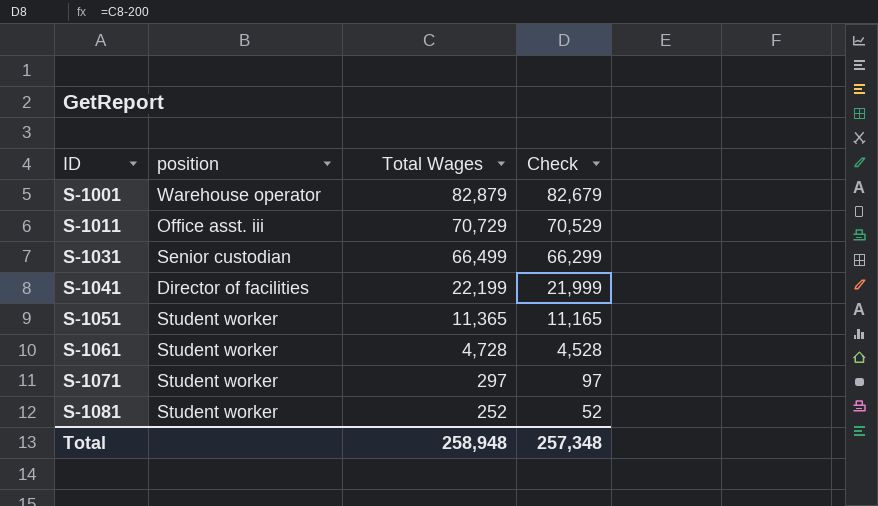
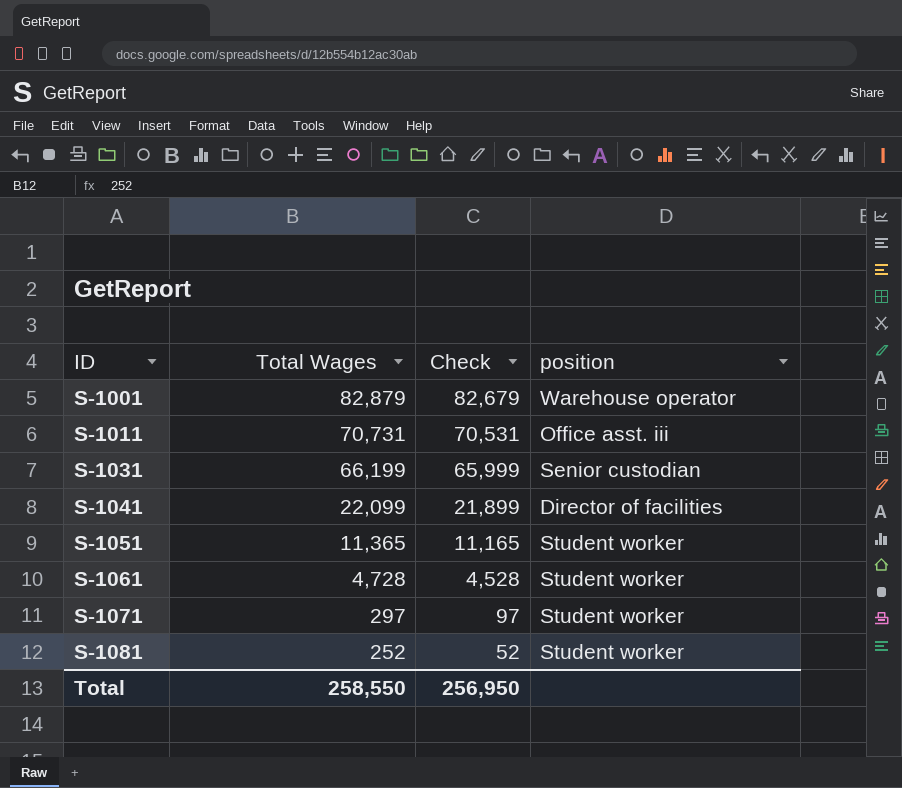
column position | position: 2 -> 4
S-1011 | Total Wages: 70,729 -> 70,731
S-1011 | Check: 70,529 -> 70,531
S-1031 | Total Wages: 66,499 -> 66,199
S-1031 | Check: 66,299 -> 65,999
S-1041 | Total Wages: 22,199 -> 22,099
S-1041 | Check: 21,999 -> 21,899
Total | Total Wages: 258,948 -> 258,550
Total | Check: 257,348 -> 256,950

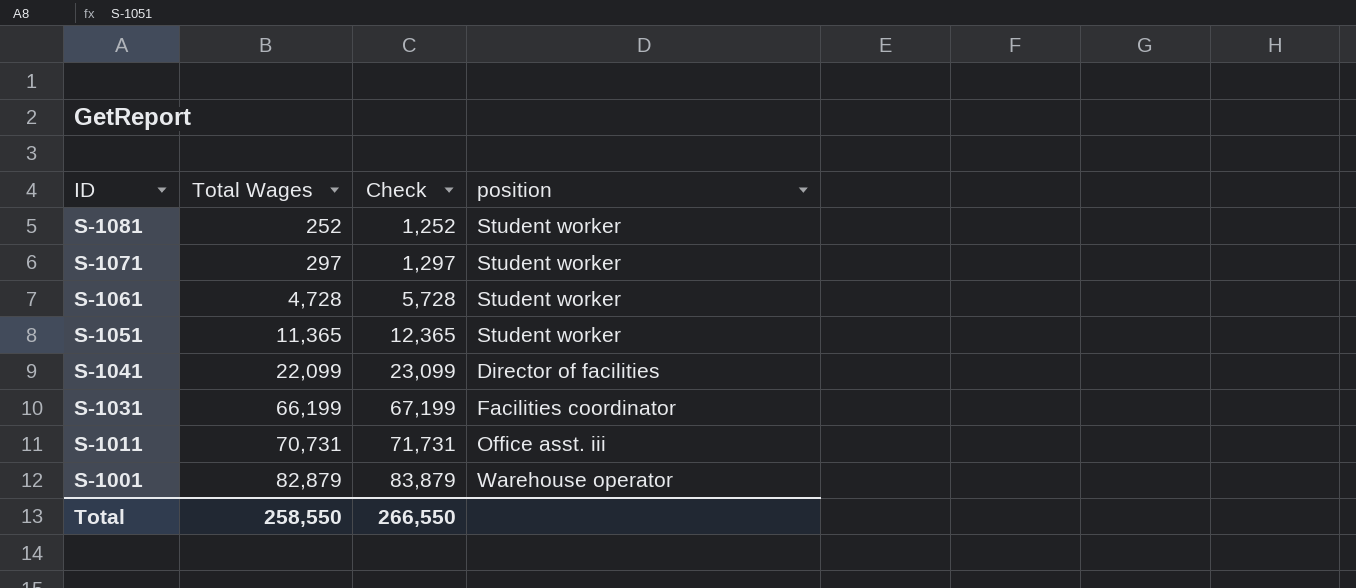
row order: ID ascending -> ID descending
column Check | formula: [Total Wages] - 200 -> [Total Wages] + 1000
S-1031 | position: Senior custodian -> Facilities coordinator
Total | Check: 256,950 -> 266,550

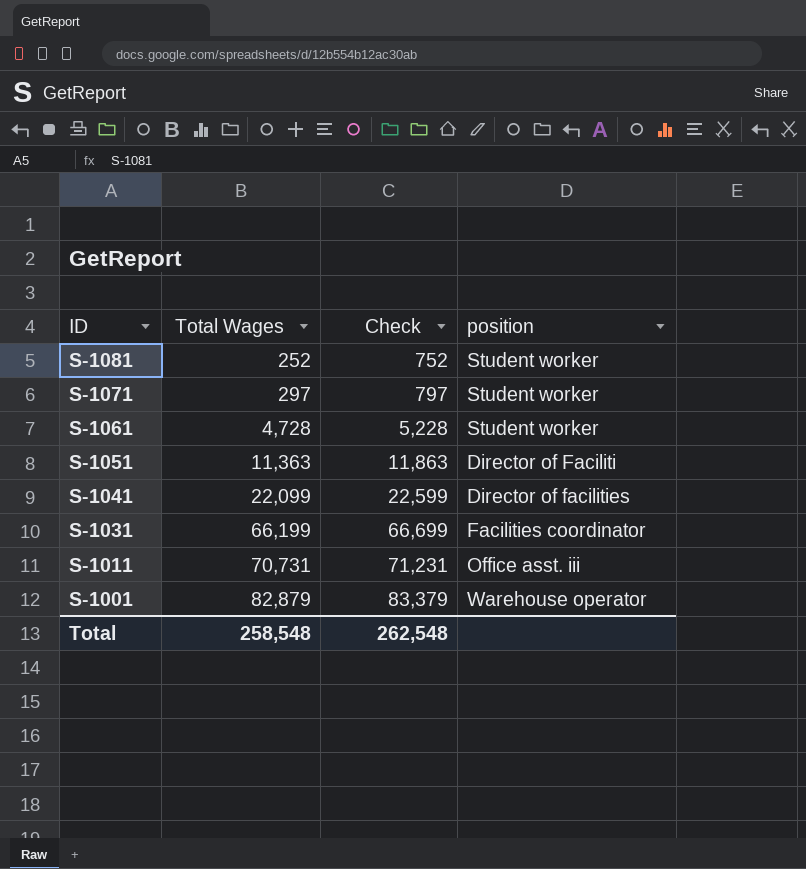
column Check | formula: [Total Wages] + 1000 -> [Total Wages] + 500
S-1051 | Total Wages: 11,365 -> 11,363
S-1051 | position: Student worker -> Director of Faciliti
Total | Total Wages: 258,550 -> 258,548
Total | Check: 266,550 -> 262,548

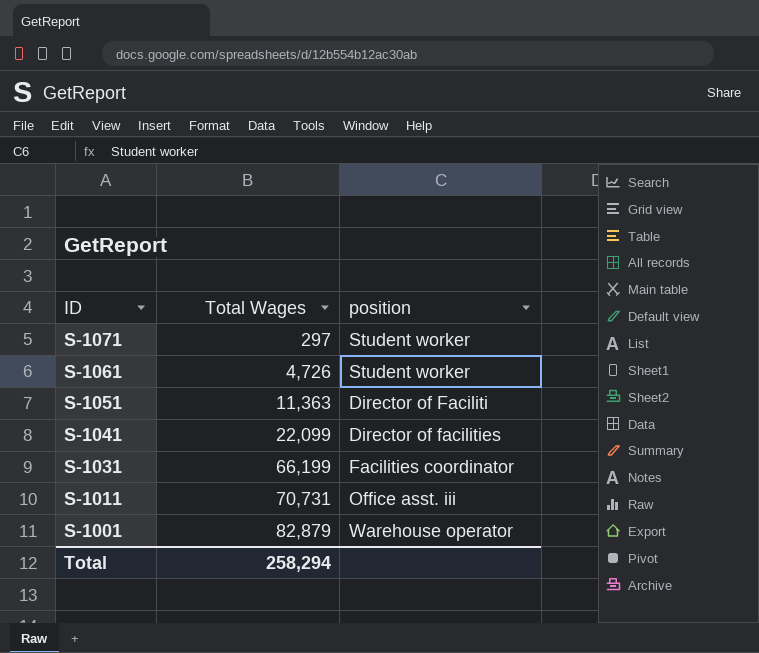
column Check | formula: [Total Wages] + 500 -> none
row S-1081: 252 | 752 | Student worker -> none
S-1061 | Total Wages: 4,728 -> 4,726
Total | Total Wages: 258,548 -> 258,294

